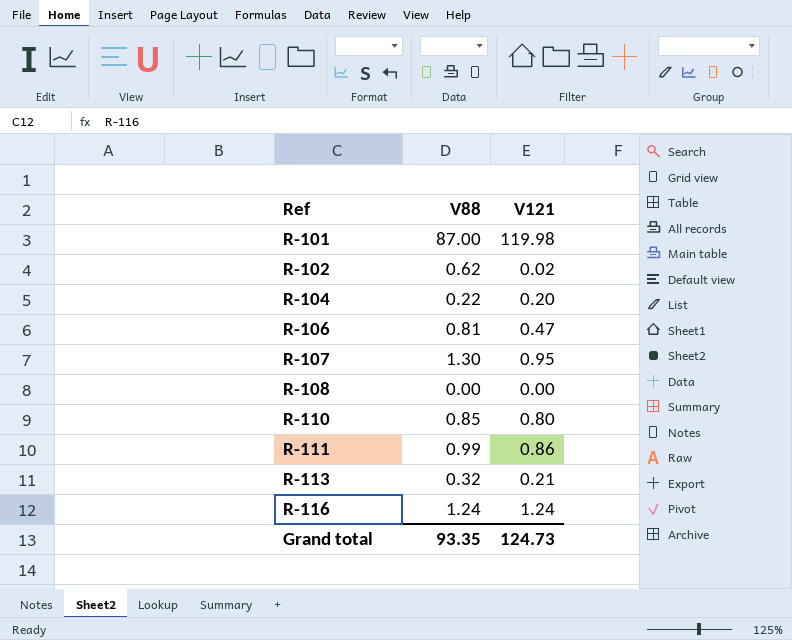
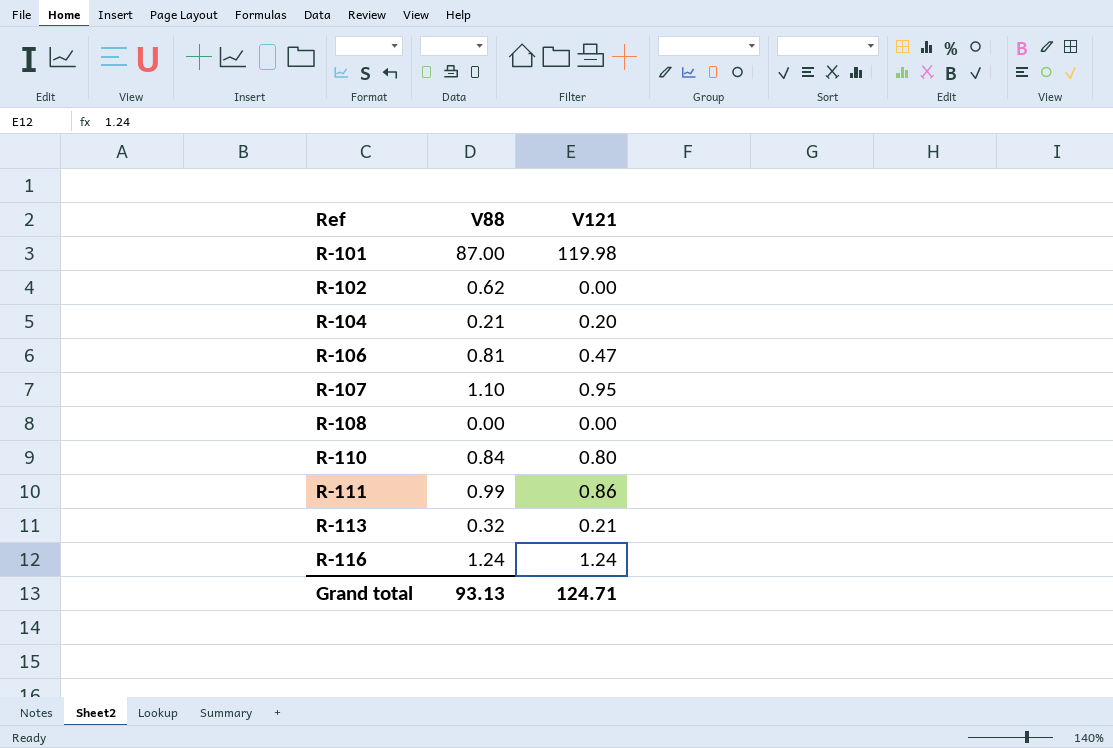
R-102 | V121: 0.02 -> 0.00
R-104 | V88: 0.22 -> 0.21
R-107 | V88: 1.30 -> 1.10
R-110 | V88: 0.85 -> 0.84
Grand total | V88: 93.35 -> 93.13
Grand total | V121: 124.73 -> 124.71

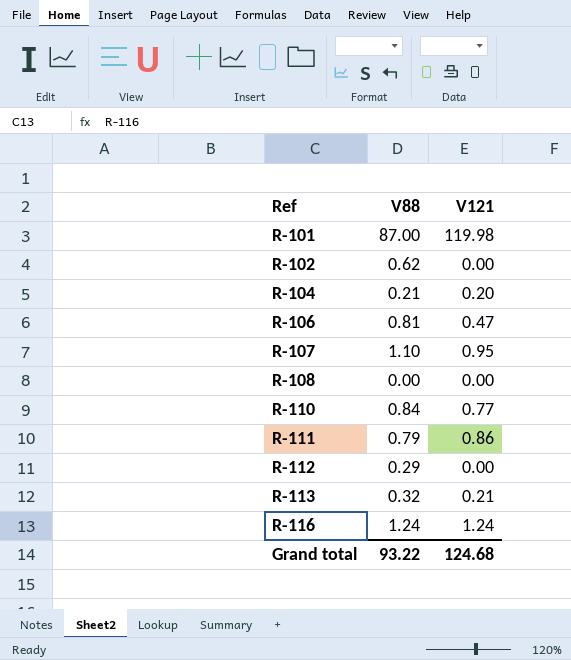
R-110 | V121: 0.80 -> 0.77
R-111 | V88: 0.99 -> 0.79
row R-112: none -> 0.29 | 0.00
Grand total | V88: 93.13 -> 93.22
Grand total | V121: 124.71 -> 124.68

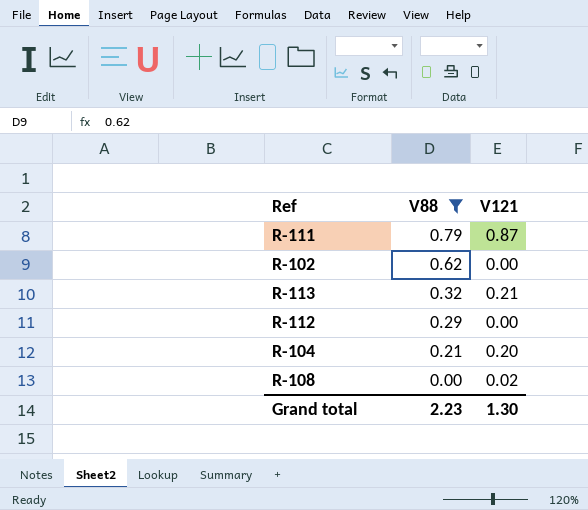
filter: none -> V88 <= 0.79
row order: Ref ascending -> V88 descending
R-111 | V121: 0.86 -> 0.87
R-108 | V121: 0.00 -> 0.02
Grand total | V88: 93.22 -> 2.23
Grand total | V121: 124.68 -> 1.30

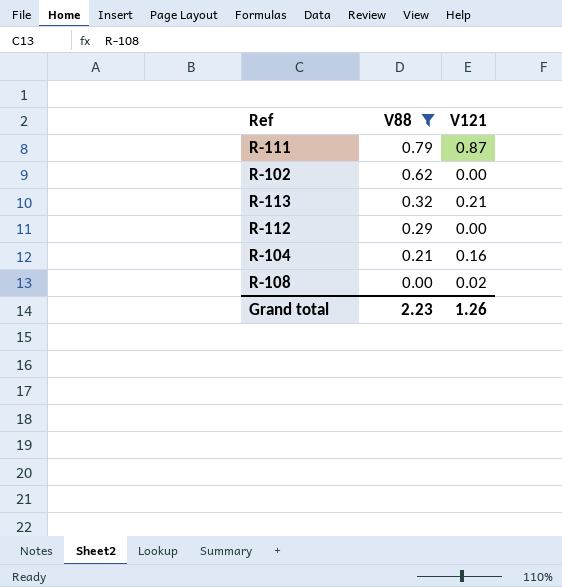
R-104 | V121: 0.20 -> 0.16
Grand total | V121: 1.30 -> 1.26

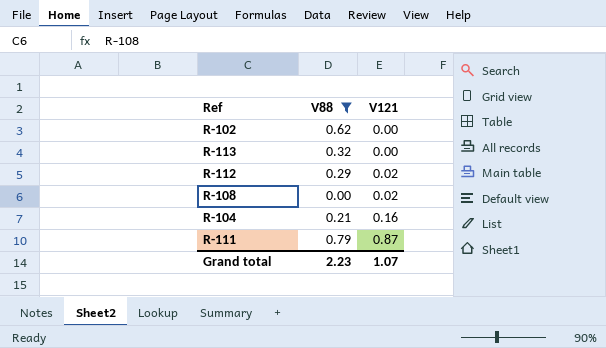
row order: V88 descending -> V121 ascending
R-113 | V121: 0.21 -> 0.00
R-112 | V121: 0.00 -> 0.02
Grand total | V121: 1.26 -> 1.07

